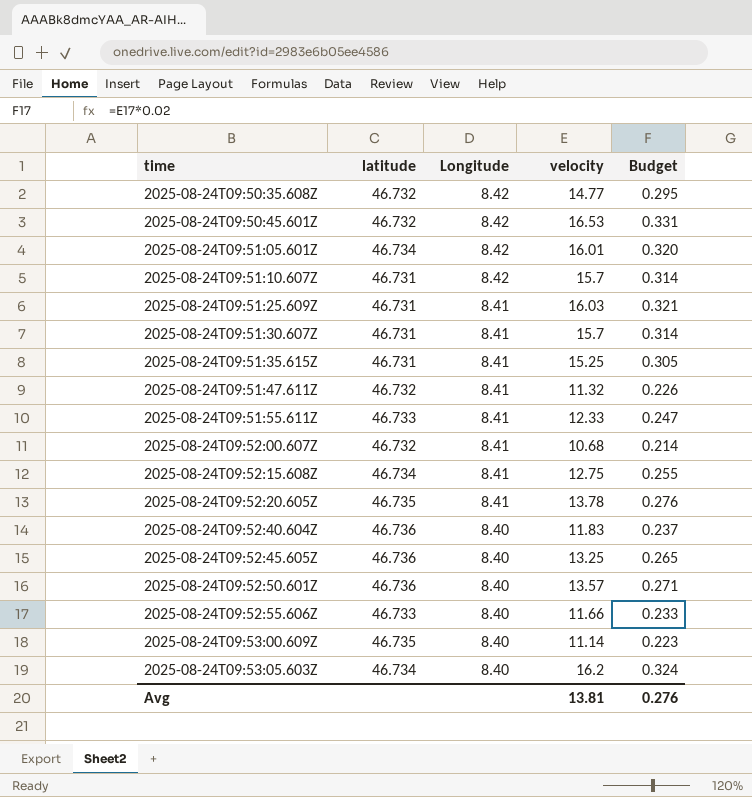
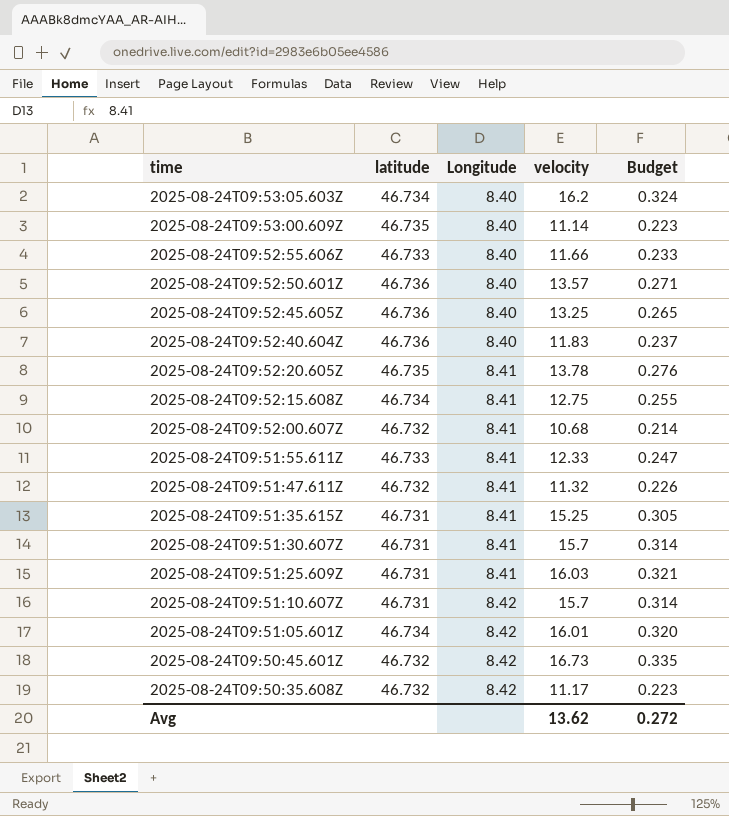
row order: time ascending -> time descending
2025-08-24T09:50:45.601Z | velocity: 16.53 -> 16.73
2025-08-24T09:50:45.601Z | Budget: 0.331 -> 0.335
2025-08-24T09:50:35.608Z | velocity: 14.77 -> 11.17
2025-08-24T09:50:35.608Z | Budget: 0.295 -> 0.223
Avg | velocity: 13.81 -> 13.62
Avg | Budget: 0.276 -> 0.272

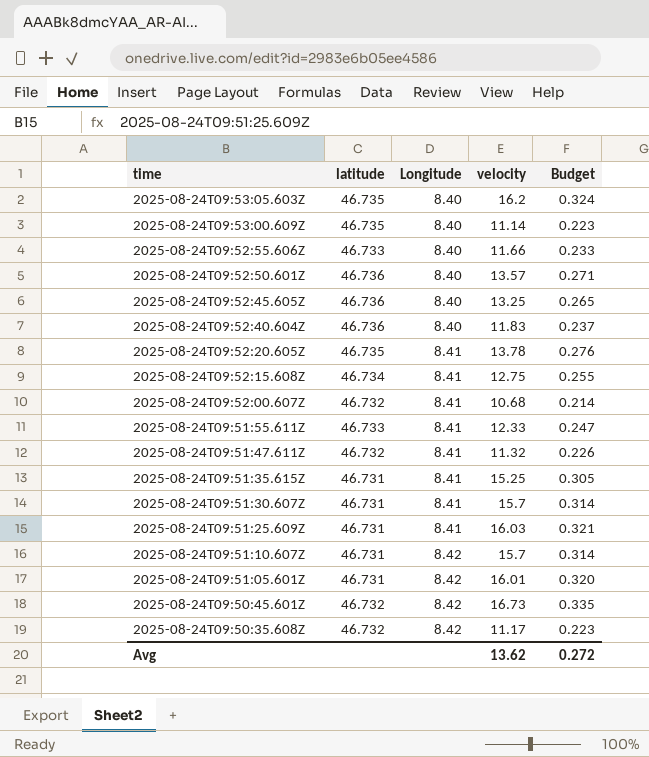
2025-08-24T09:53:05.603Z | latitude: 46.734 -> 46.735
2025-08-24T09:51:05.601Z | latitude: 46.734 -> 46.731

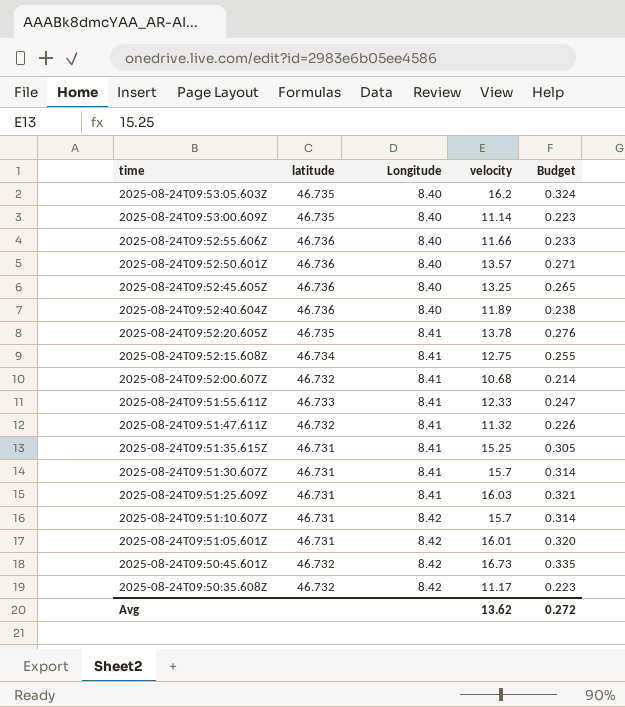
2025-08-24T09:52:55.606Z | latitude: 46.733 -> 46.736
2025-08-24T09:52:40.604Z | velocity: 11.83 -> 11.89
2025-08-24T09:52:40.604Z | Budget: 0.237 -> 0.238

